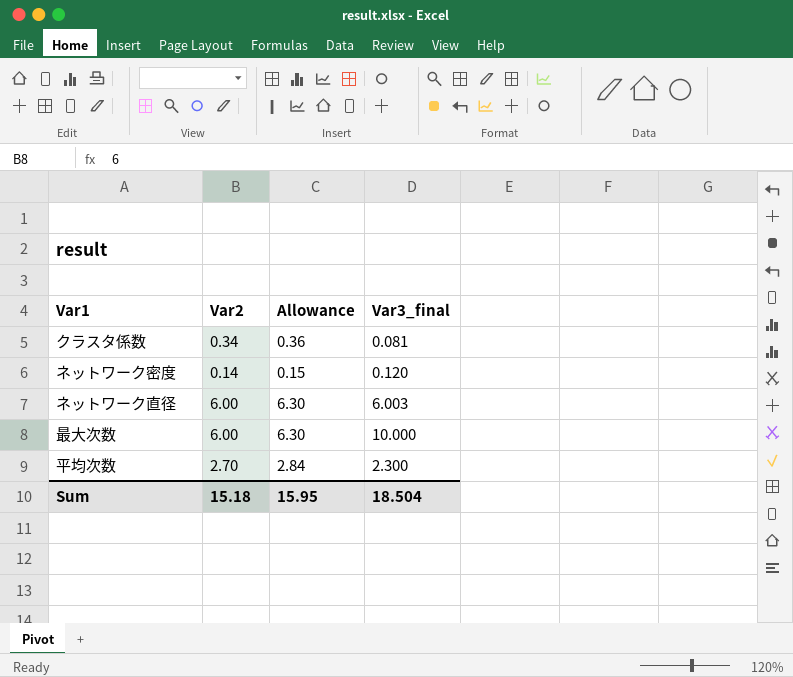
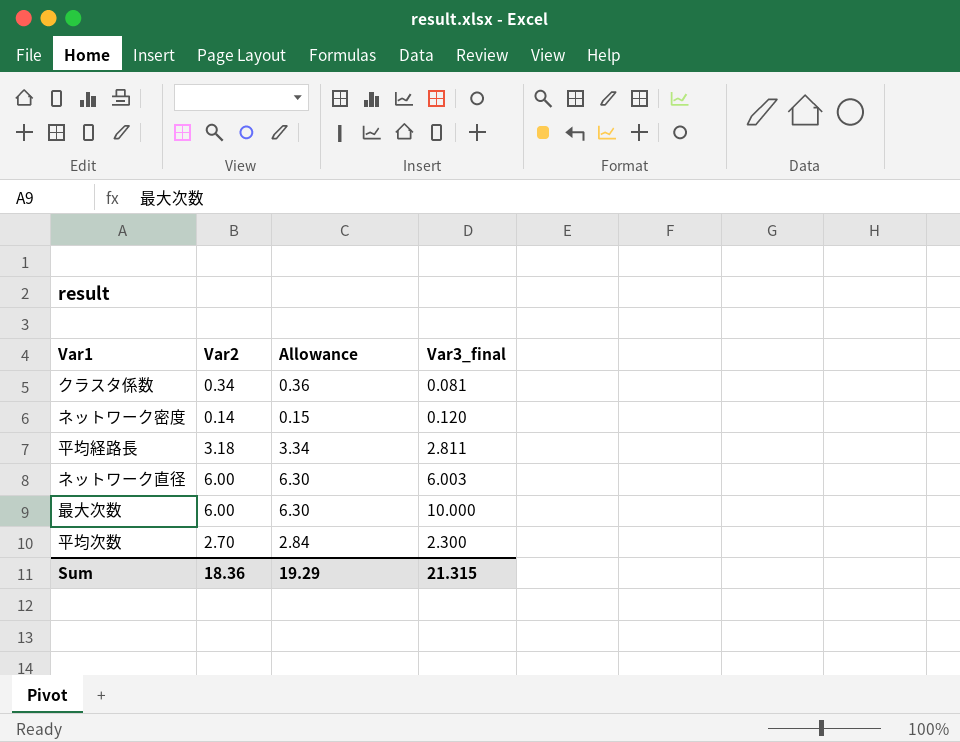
row 平均経路長: none -> 3.18 | 3.34 | 2.811
Sum | Var2: 15.18 -> 18.36
Sum | Allowance: 15.95 -> 19.29
Sum | Var3_final: 18.504 -> 21.315

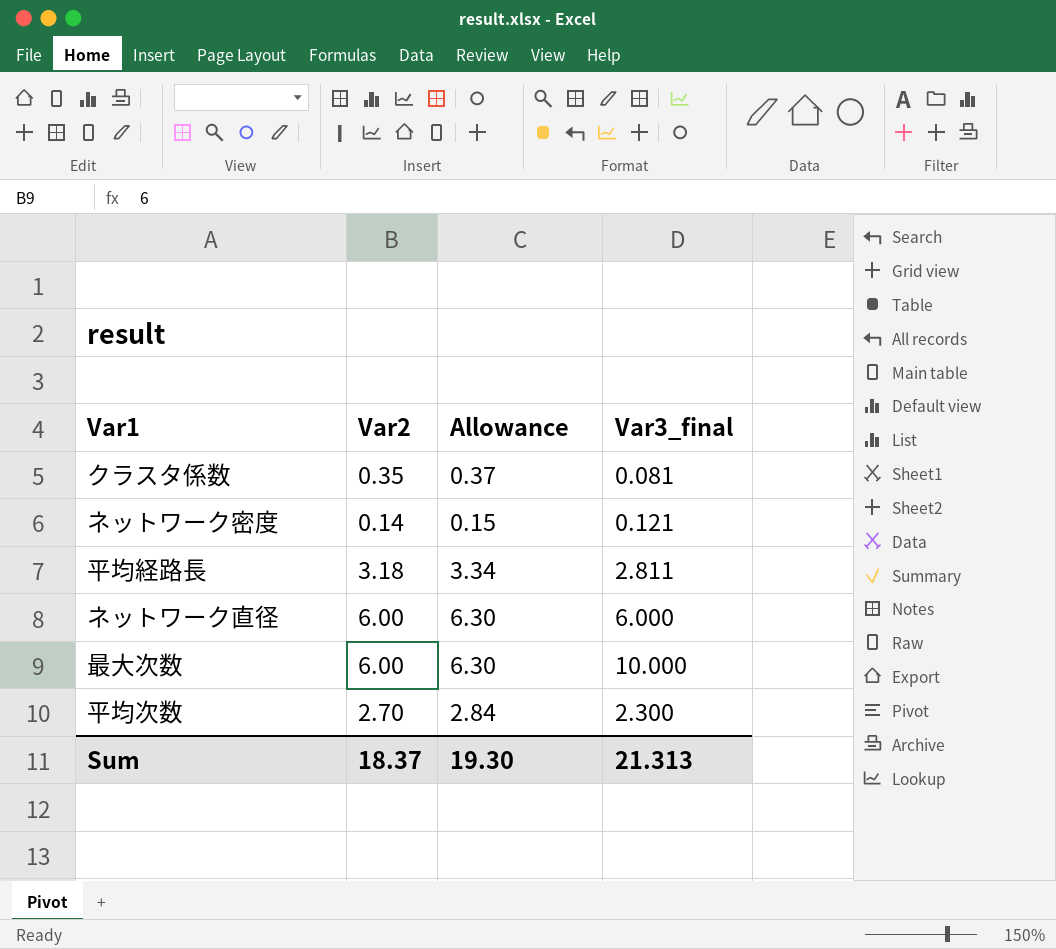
クラスタ係数 | Var2: 0.34 -> 0.35
クラスタ係数 | Allowance: 0.36 -> 0.37
ネットワーク密度 | Var3_final: 0.120 -> 0.121
ネットワーク直径 | Var3_final: 6.003 -> 6.000
Sum | Var2: 18.36 -> 18.37
Sum | Allowance: 19.29 -> 19.30
Sum | Var3_final: 21.315 -> 21.313

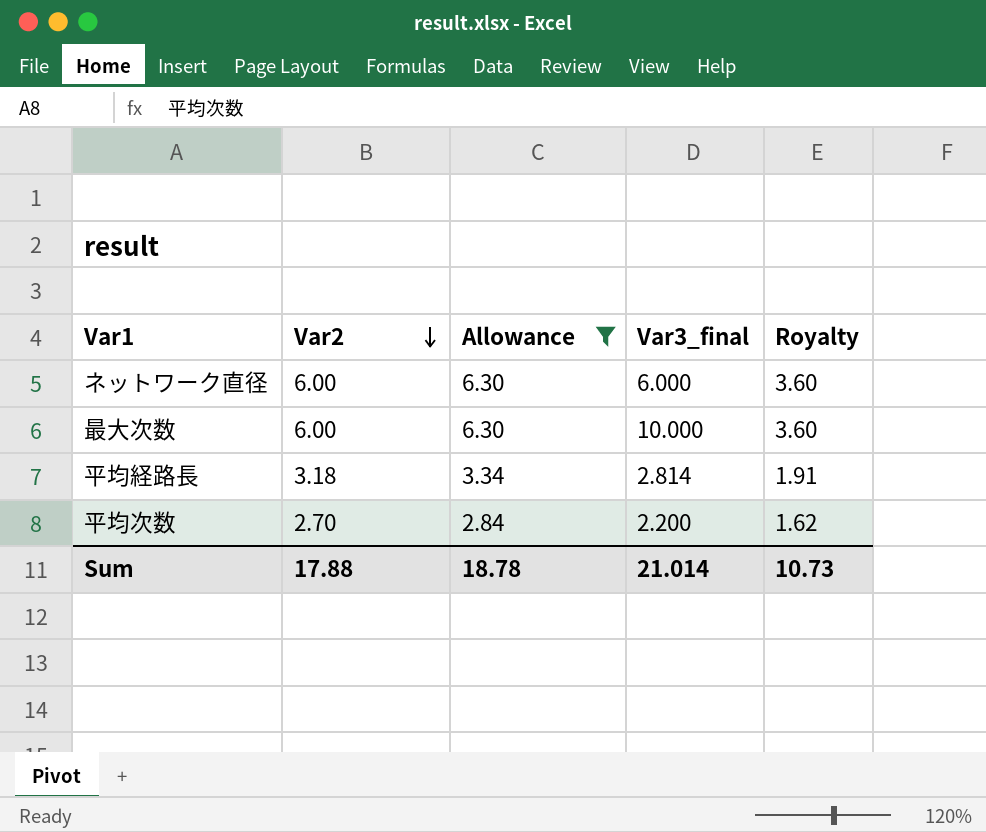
filter: none -> Allowance >= 2.84
row order: none -> Var2 descending
column Royalty | formula: none -> [Var2] * 0.6
平均経路長 | Var3_final: 2.811 -> 2.814
平均次数 | Var3_final: 2.300 -> 2.200
Sum | Var2: 18.37 -> 17.88
Sum | Allowance: 19.30 -> 18.78
Sum | Var3_final: 21.313 -> 21.014

